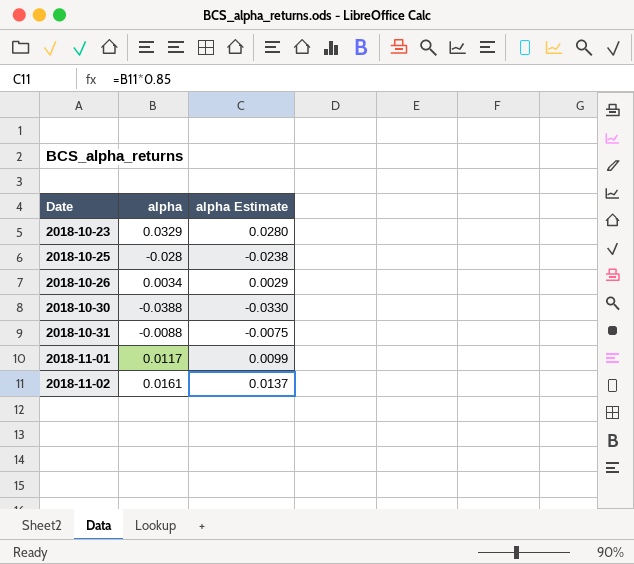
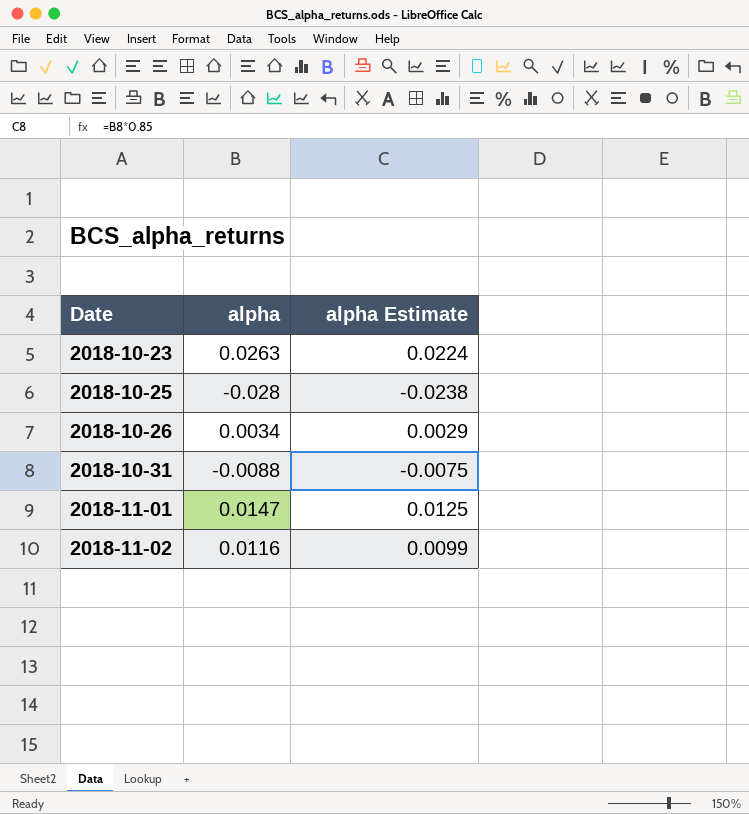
row 2018-10-30: -0.0388 | -0.0330 -> none
2018-10-23 | alpha: 0.0329 -> 0.0263
2018-10-23 | alpha Estimate: 0.0280 -> 0.0224
2018-11-01 | alpha: 0.0117 -> 0.0147
2018-11-01 | alpha Estimate: 0.0099 -> 0.0125
2018-11-02 | alpha: 0.0161 -> 0.0116
2018-11-02 | alpha Estimate: 0.0137 -> 0.0099

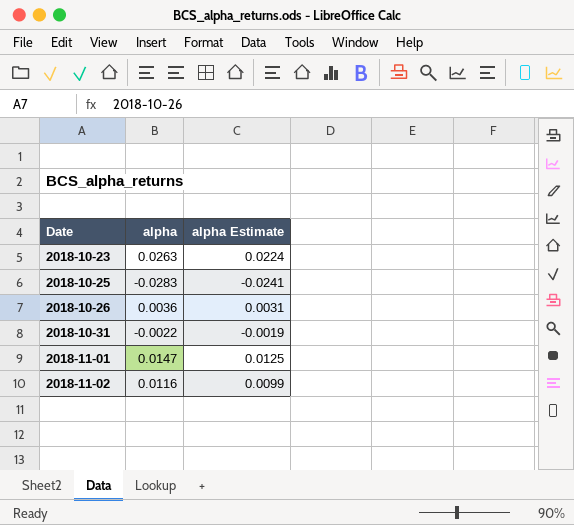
2018-10-25 | alpha: -0.028 -> -0.0283
2018-10-25 | alpha Estimate: -0.0238 -> -0.0241
2018-10-26 | alpha: 0.0034 -> 0.0036
2018-10-26 | alpha Estimate: 0.0029 -> 0.0031
2018-10-31 | alpha: -0.0088 -> -0.0022
2018-10-31 | alpha Estimate: -0.0075 -> -0.0019

